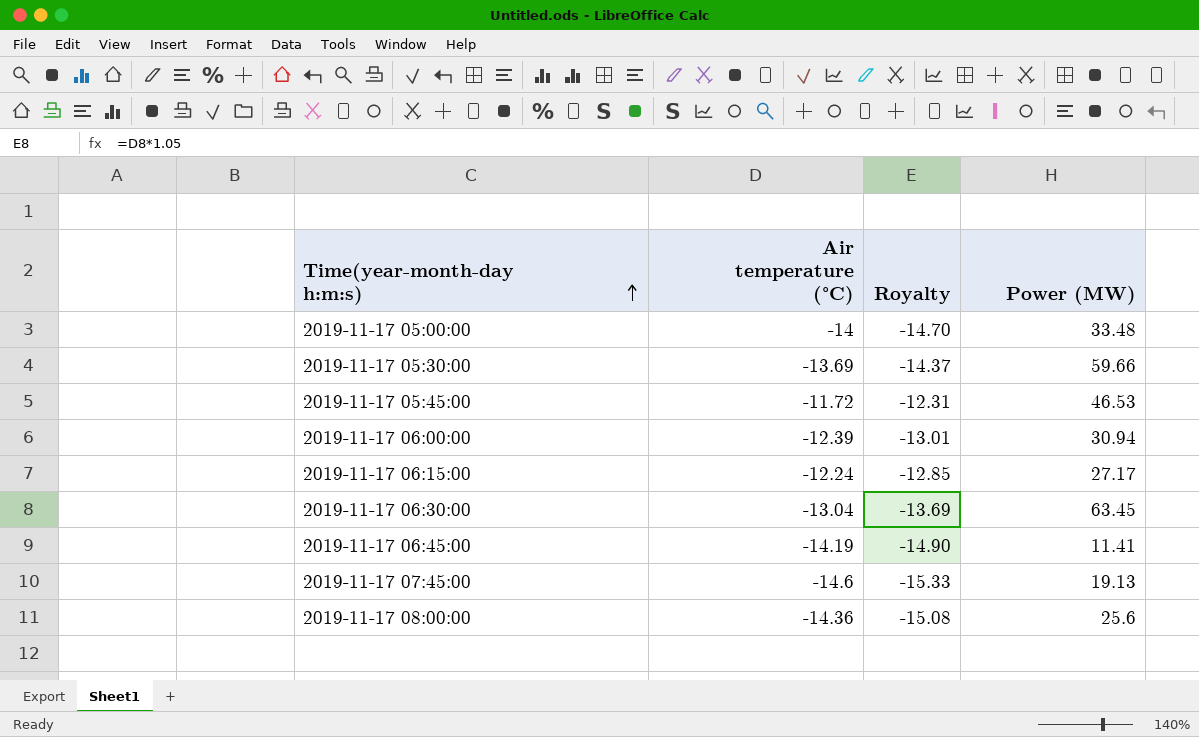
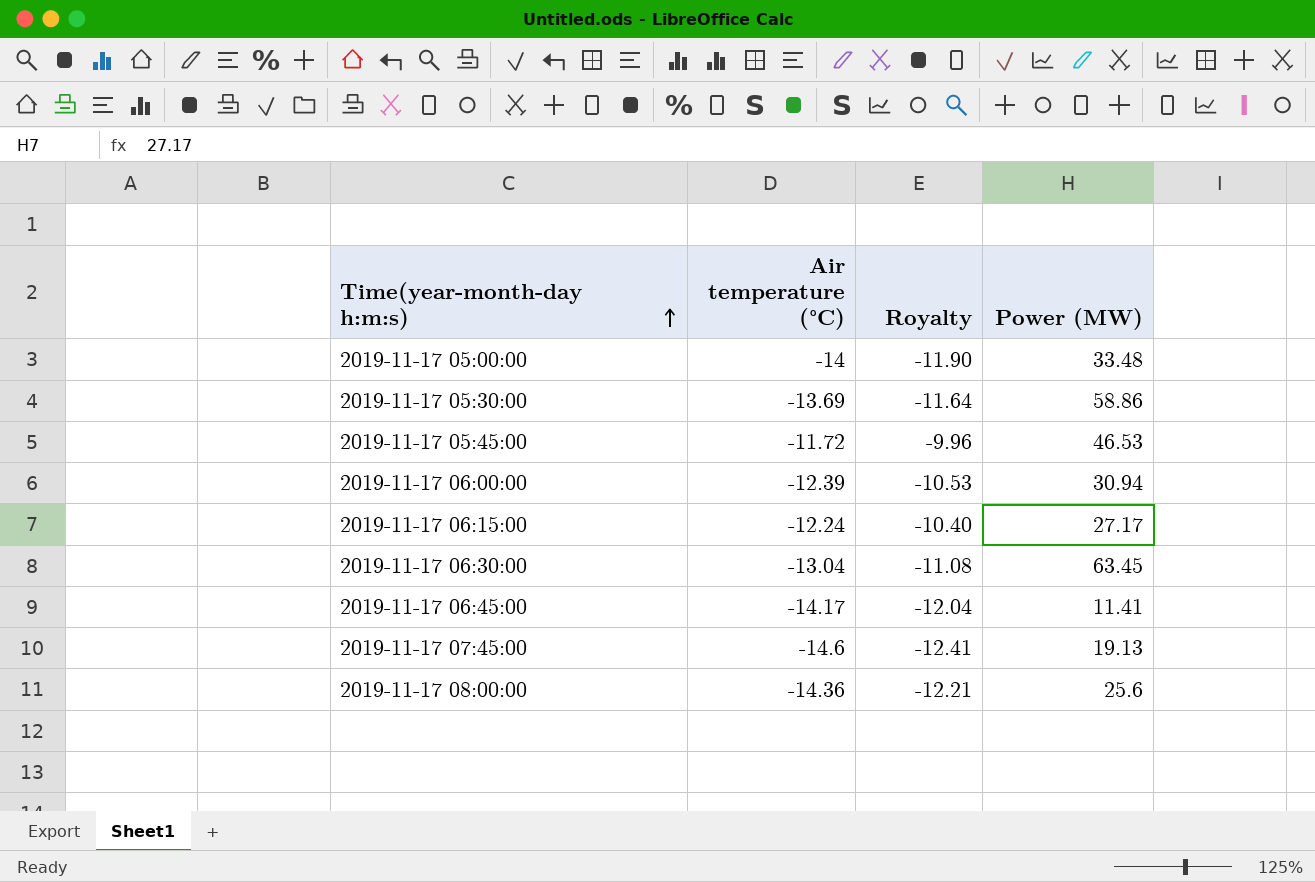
column Royalty | formula: [Air temperature (°C)] * 1.05 -> [Air temperature (°C)] * 0.85
2019-11-17 05:30:00 | Power (MW): 59.66 -> 58.86
2019-11-17 06:45:00 | Air temperature (°C): -14.19 -> -14.17

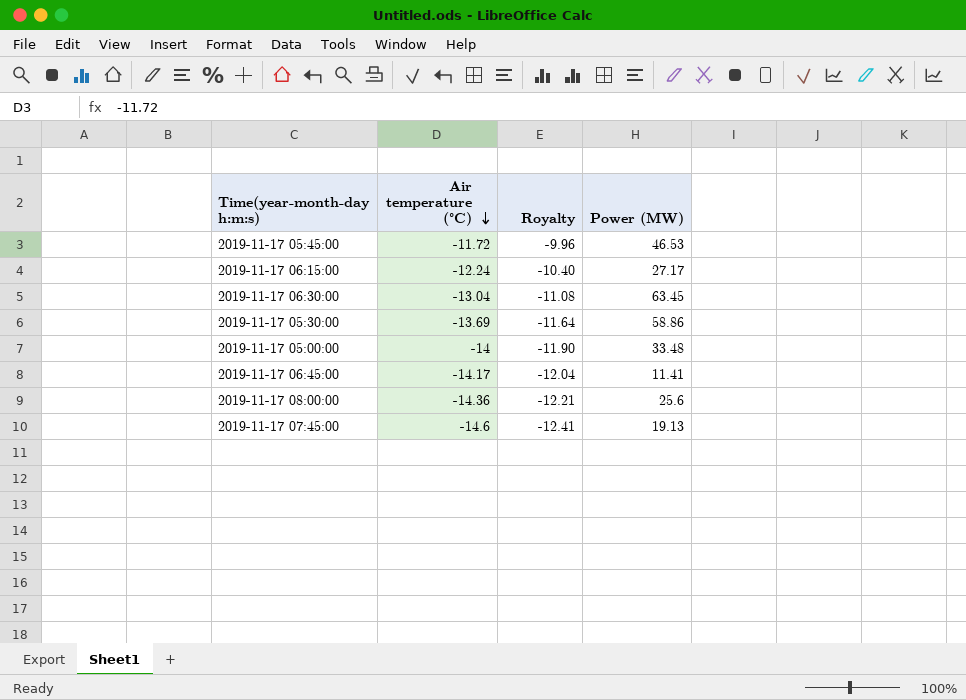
row order: Time(year-month-day h:m:s) ascending -> Air temperature (°C) descending
row 2019-11-17 06:00:00: -12.39 | -10.53 | 30.94 -> none

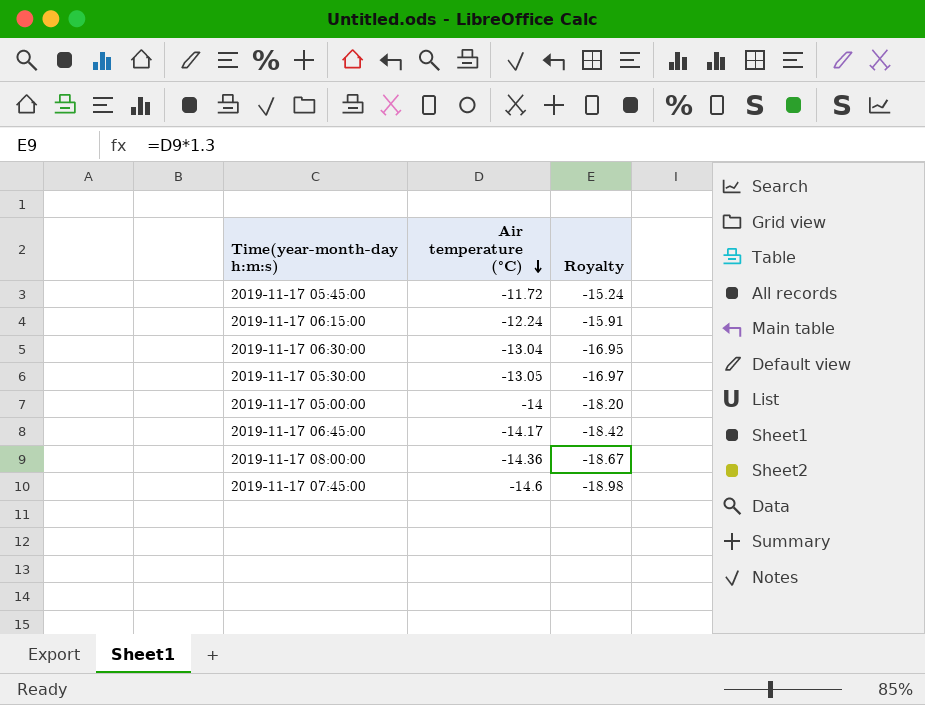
column Power (MW) | position: 4 -> none
column Royalty | formula: [Air temperature (°C)] * 0.85 -> [Air temperature (°C)] * 1.3
2019-11-17 05:30:00 | Air temperature (°C): -13.69 -> -13.05

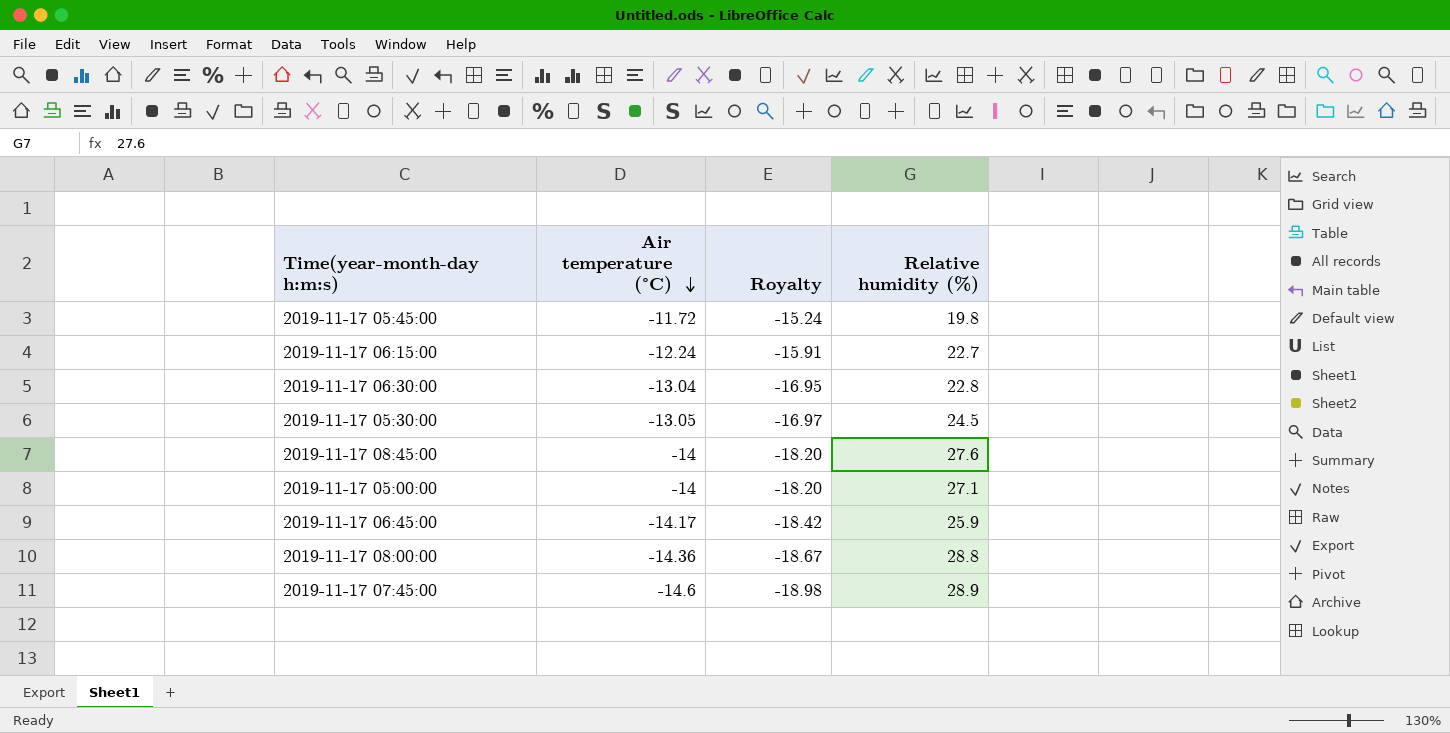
column Relative humidity (%) | position: none -> 4
row 2019-11-17 08:45:00: none -> -14 | -18.20 | 27.6

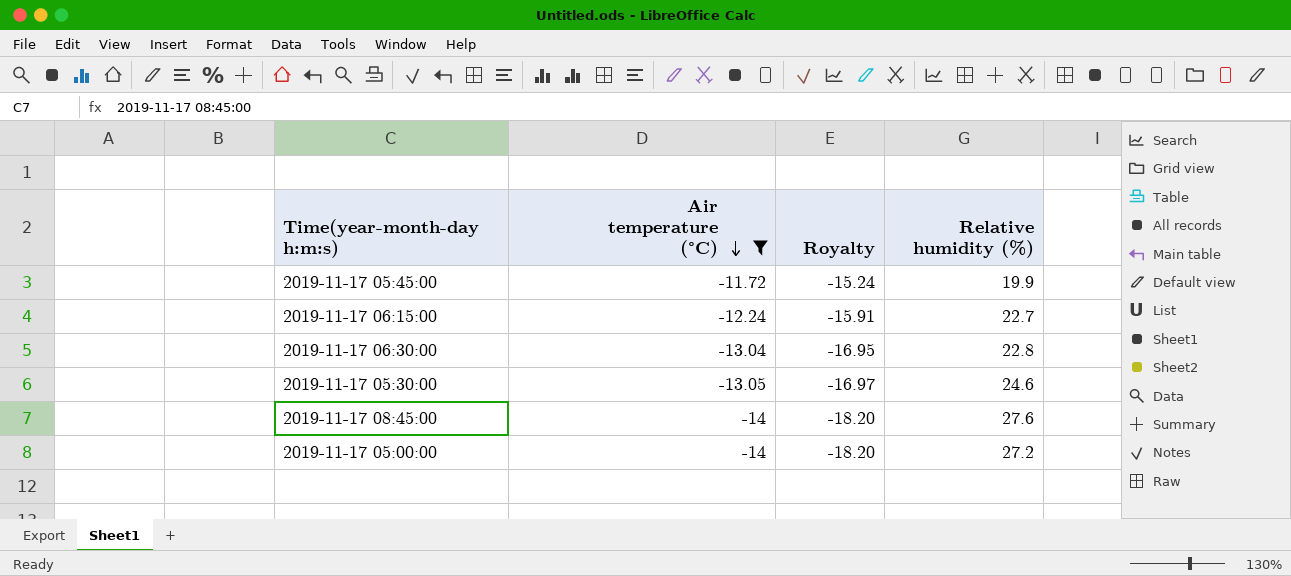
filter: none -> Air temperature (°C) >= -14
2019-11-17 05:45:00 | Relative humidity (%): 19.8 -> 19.9
2019-11-17 05:30:00 | Relative humidity (%): 24.5 -> 24.6
2019-11-17 05:00:00 | Relative humidity (%): 27.1 -> 27.2

